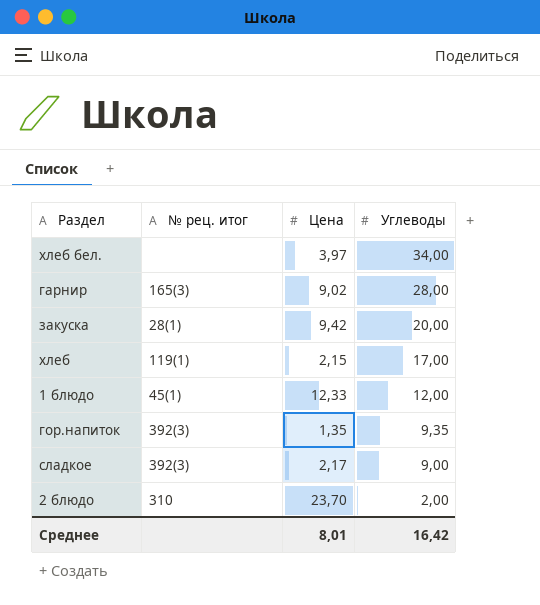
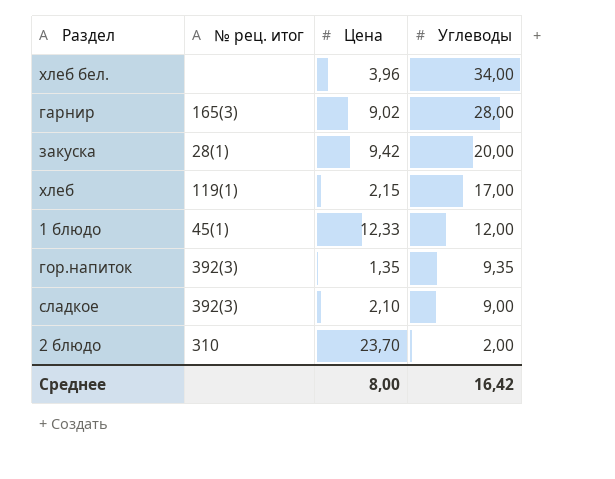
хлеб бел. | Цена: 3,97 -> 3,96
сладкое | Цена: 2,17 -> 2,10
Среднее | Цена: 8,01 -> 8,00

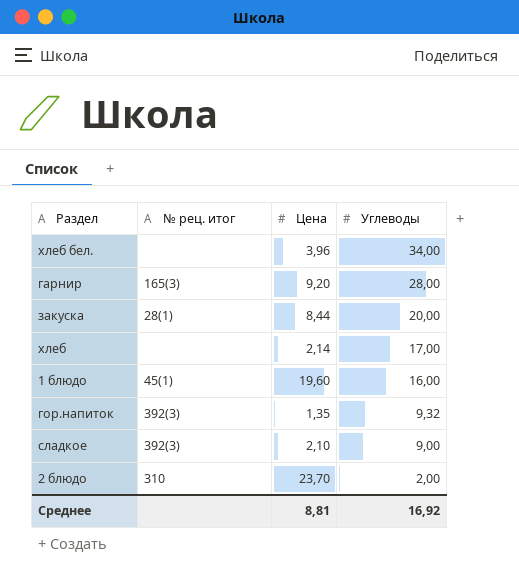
гарнир | Цена: 9,02 -> 9,20
закуска | Цена: 9,42 -> 8,44
хлеб | № рец. итог: 119(1) -> none
хлеб | Цена: 2,15 -> 2,14
1 блюдо | Цена: 12,33 -> 19,60
1 блюдо | Углеводы: 12,00 -> 16,00
гор.напиток | Углеводы: 9,35 -> 9,32
Среднее | Цена: 8,00 -> 8,81
Среднее | Углеводы: 16,42 -> 16,92

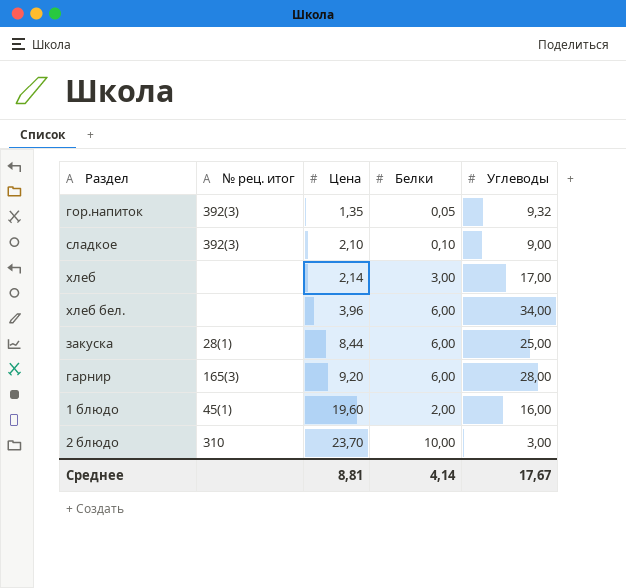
row order: Углеводы descending -> Цена ascending
column Белки | position: none -> 4
закуска | Углеводы: 20,00 -> 25,00
2 блюдо | Углеводы: 2,00 -> 3,00
Среднее | Углеводы: 16,92 -> 17,67

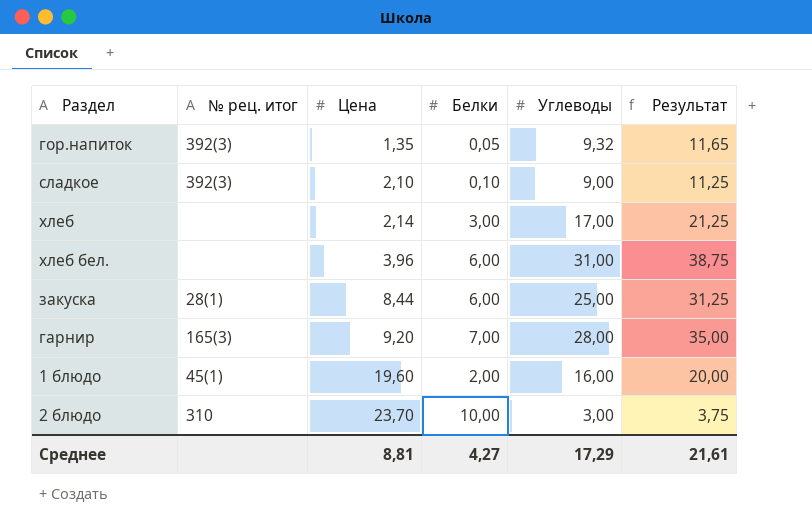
column Результат | formula: none -> [Углеводы] * 1,25
хлеб бел. | Углеводы: 34,00 -> 31,00
гарнир | Белки: 6,00 -> 7,00
Среднее | Белки: 4,14 -> 4,27
Среднее | Углеводы: 17,67 -> 17,29

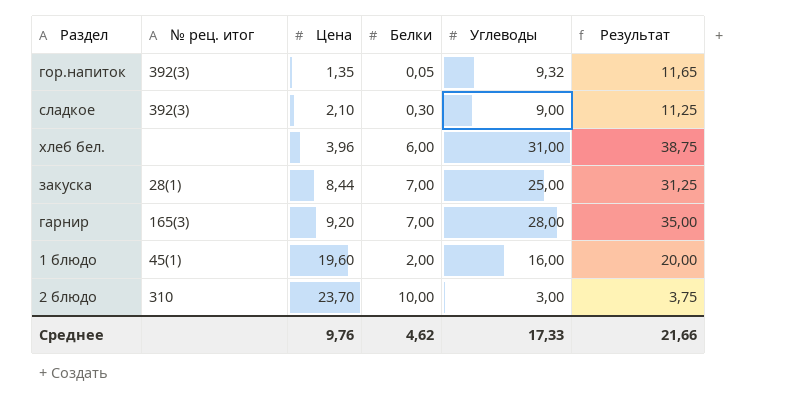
row хлеб: none | 2,14 | 3,00 | 17,00 | 21,25 -> none
сладкое | Белки: 0,10 -> 0,30
закуска | Белки: 6,00 -> 7,00
Среднее | Цена: 8,81 -> 9,76
Среднее | Белки: 4,27 -> 4,62
Среднее | Углеводы: 17,29 -> 17,33
Среднее | Результат: 21,61 -> 21,66

